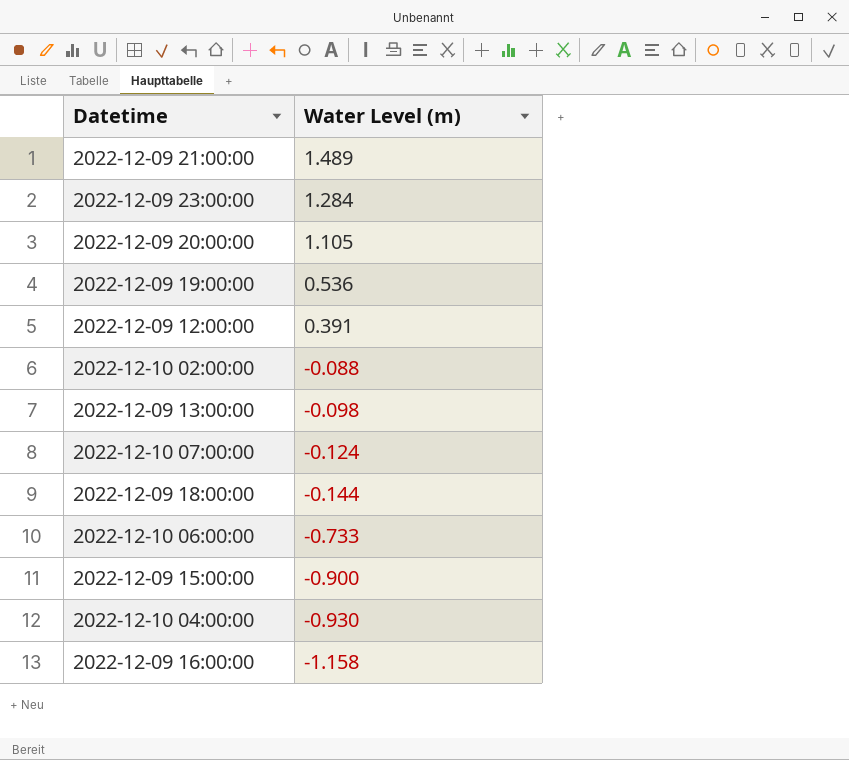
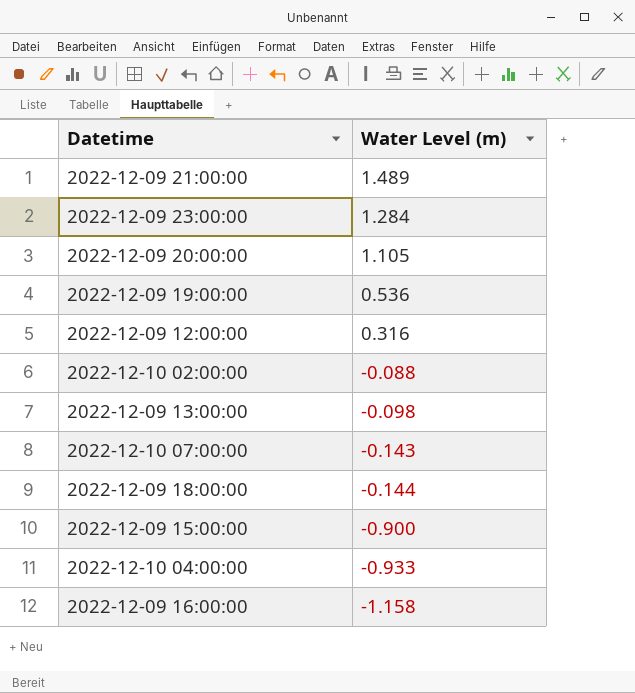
row 2022-12-10 06:00:00: -0.733 -> none
2022-12-09 12:00:00 | Water Level (m): 0.391 -> 0.316
2022-12-10 07:00:00 | Water Level (m): -0.124 -> -0.143
2022-12-10 04:00:00 | Water Level (m): -0.930 -> -0.933

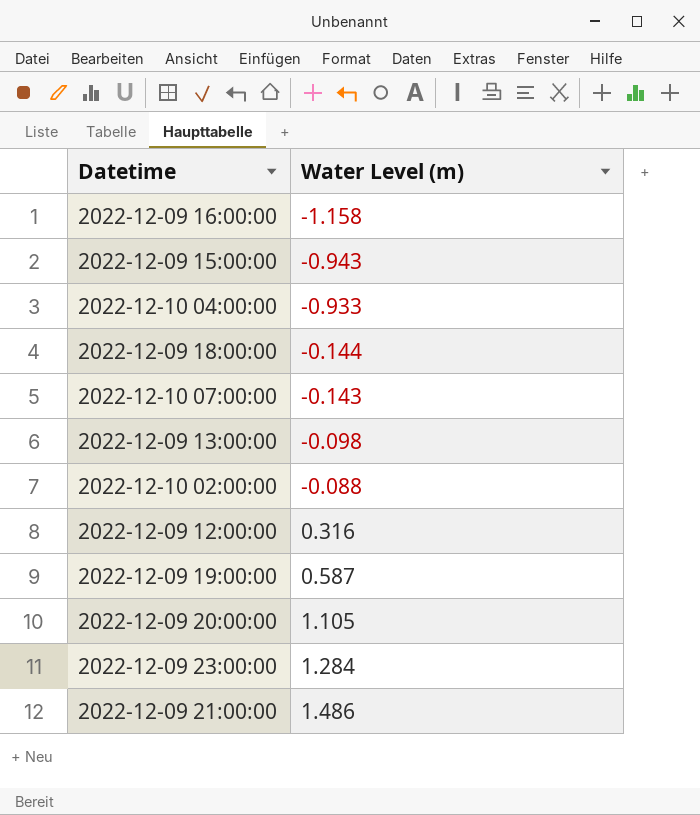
row order: Water Level (m) descending -> Water Level (m) ascending
2022-12-09 15:00:00 | Water Level (m): -0.900 -> -0.943
2022-12-09 19:00:00 | Water Level (m): 0.536 -> 0.587
2022-12-09 21:00:00 | Water Level (m): 1.489 -> 1.486

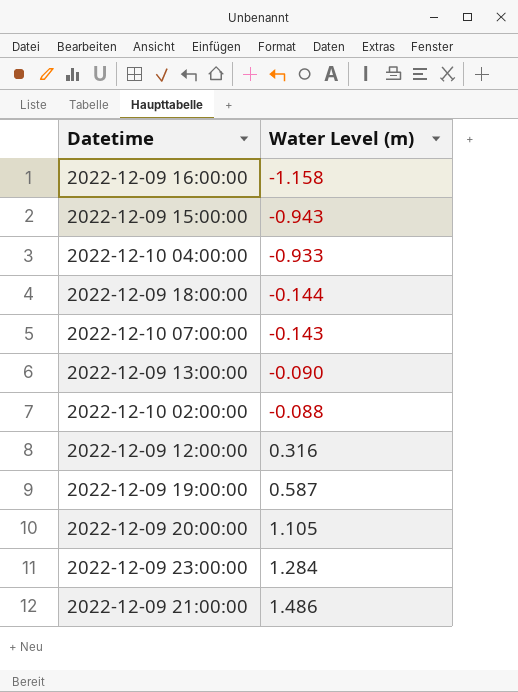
2022-12-09 13:00:00 | Water Level (m): -0.098 -> -0.090

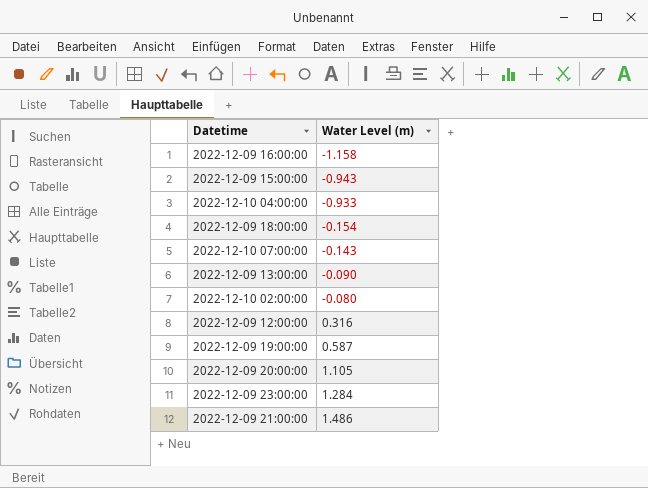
2022-12-09 18:00:00 | Water Level (m): -0.144 -> -0.154
2022-12-10 02:00:00 | Water Level (m): -0.088 -> -0.080

